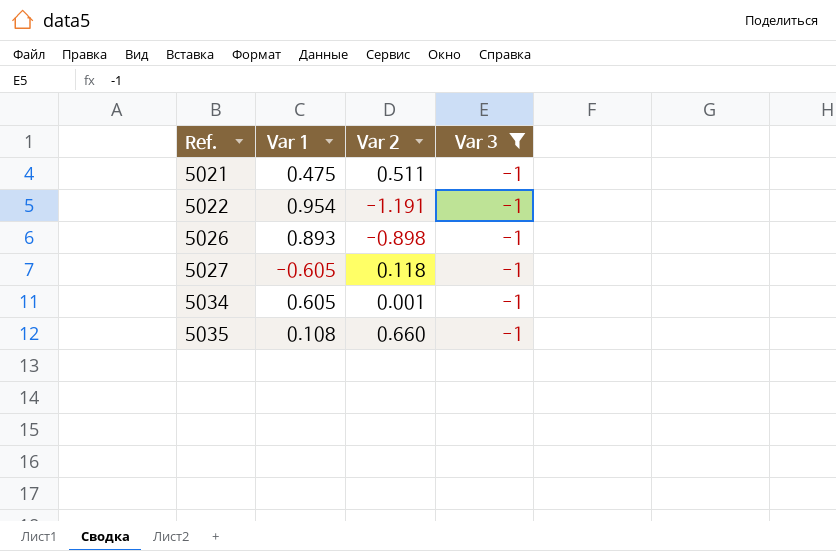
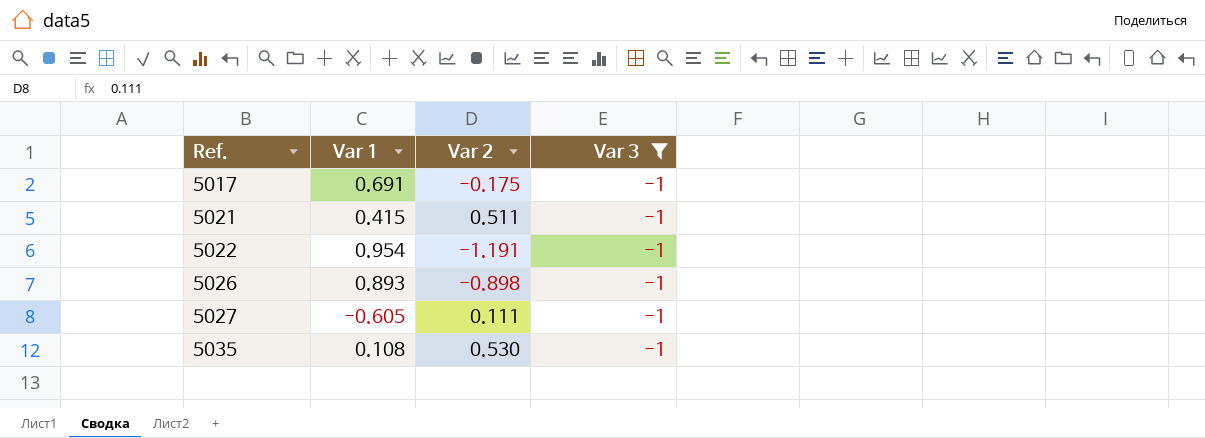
row 5034: 0.605 | 0.001 | -1 -> none
row 5017: none -> 0.691 | -0.175 | -1
5021 | Var 1: 0.475 -> 0.415
5027 | Var 2: 0.118 -> 0.111
5035 | Var 2: 0.660 -> 0.530

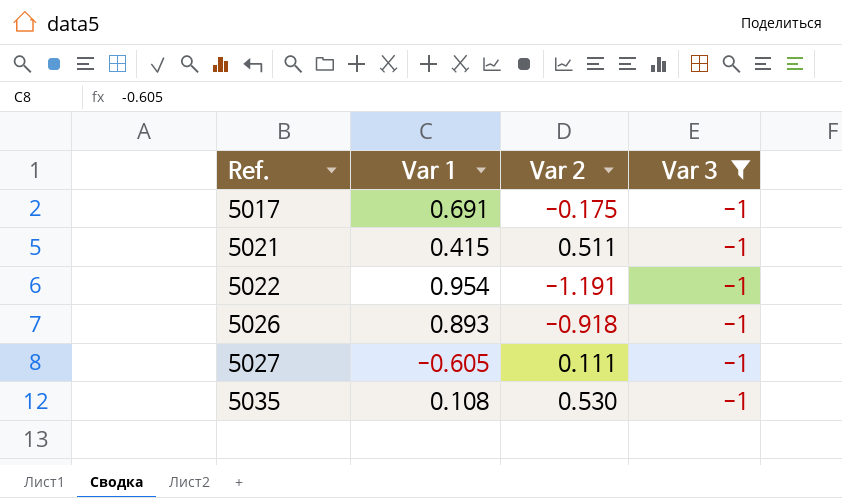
5026 | Var 2: -0.898 -> -0.918

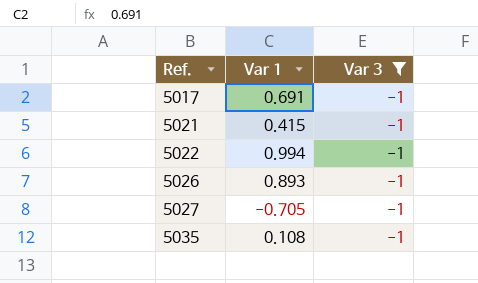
column Var 2 | position: 3 -> none
5022 | Var 1: 0.954 -> 0.994
5027 | Var 1: -0.605 -> -0.705

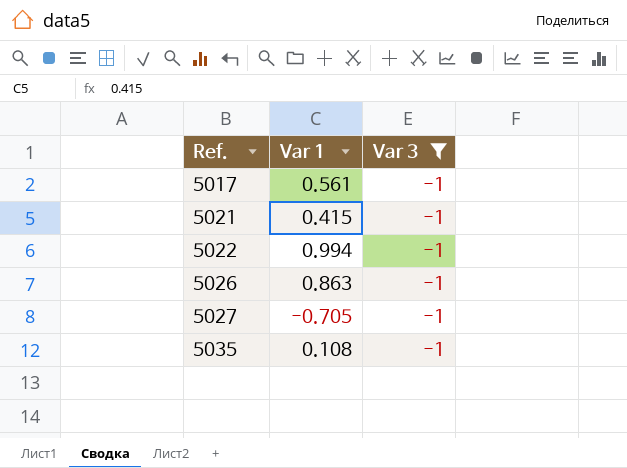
5017 | Var 1: 0.691 -> 0.561
5026 | Var 1: 0.893 -> 0.863

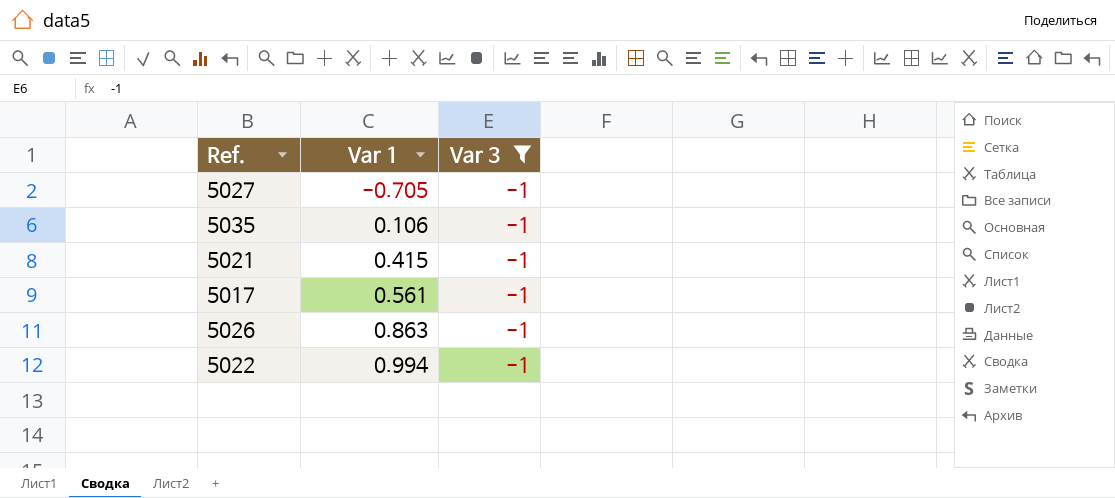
row order: Ref. ascending -> Var 1 ascending
5035 | Var 1: 0.108 -> 0.106

